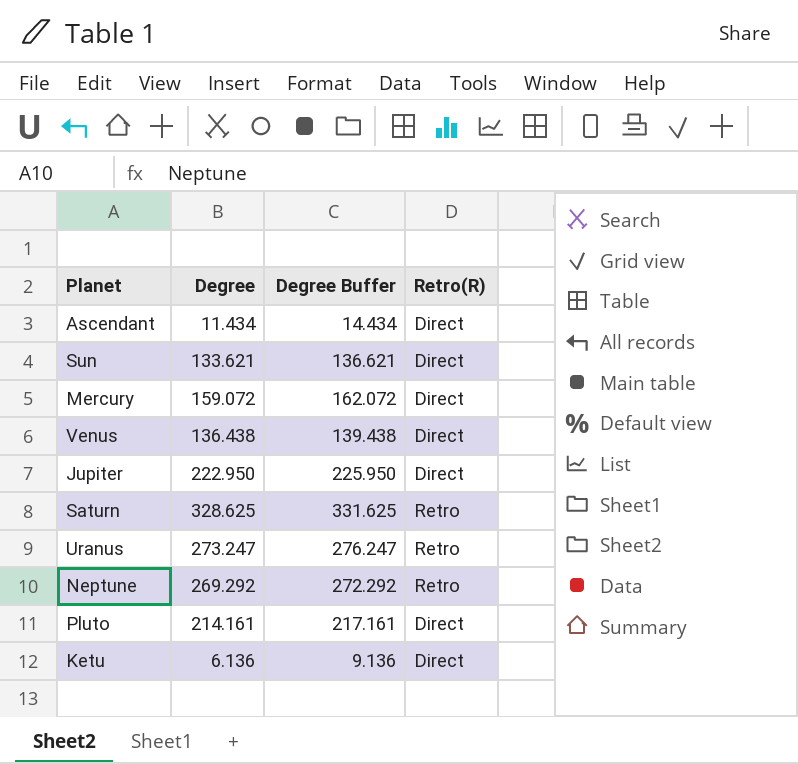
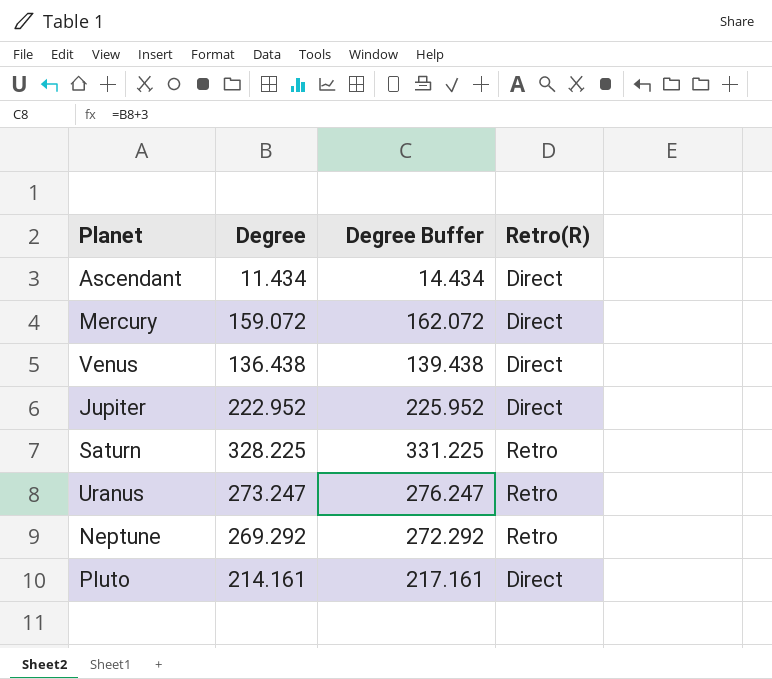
row Sun: 133.621 | 136.621 | Direct -> none
row Ketu: 6.136 | 9.136 | Direct -> none
Jupiter | Degree: 222.950 -> 222.952
Jupiter | Degree Buffer: 225.950 -> 225.952
Saturn | Degree: 328.625 -> 328.225
Saturn | Degree Buffer: 331.625 -> 331.225

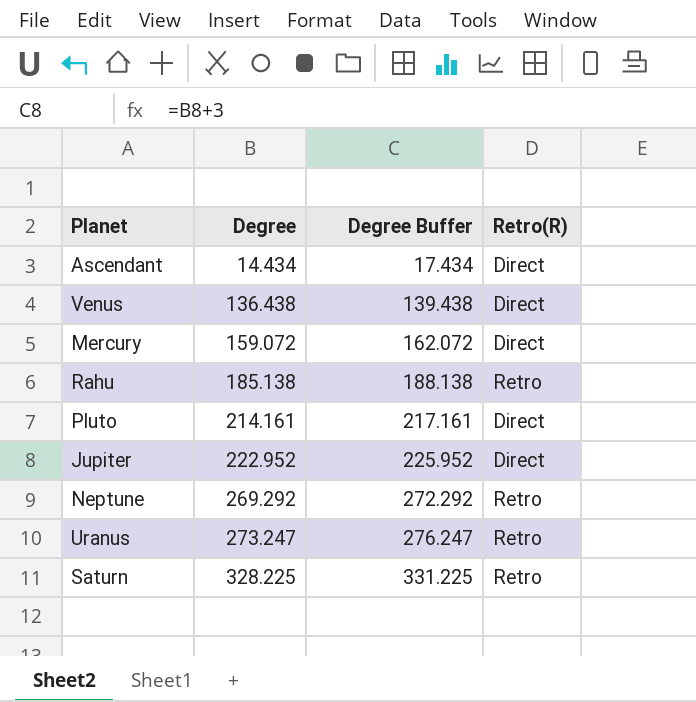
row order: none -> Degree ascending
Ascendant | Degree: 11.434 -> 14.434
Ascendant | Degree Buffer: 14.434 -> 17.434
row Rahu: none -> 185.138 | 188.138 | Retro

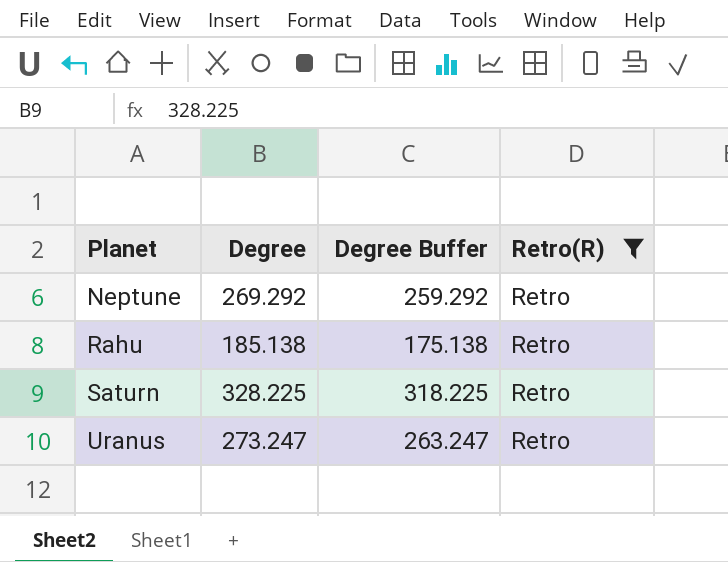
filter: none -> Retro(R) = Retro
row order: Degree ascending -> Planet ascending
column Degree Buffer | formula: [Degree] + 3 -> [Degree] - 10

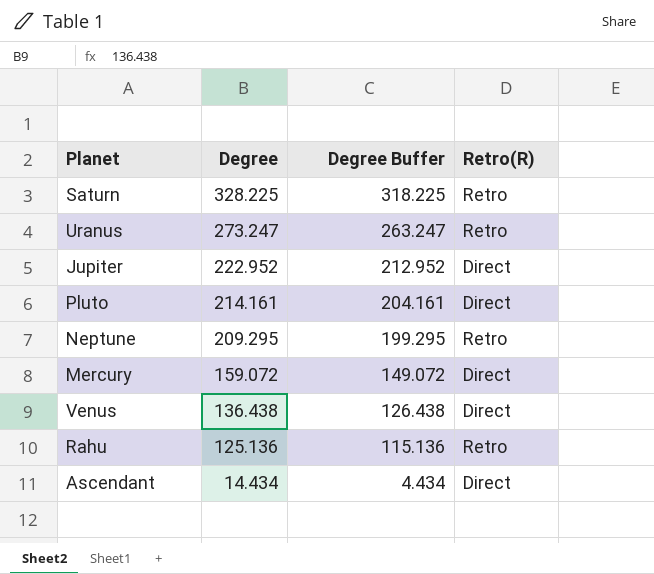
filter: Retro(R) = Retro -> none
row order: Planet ascending -> Degree descending
Neptune | Degree: 269.292 -> 209.295
Neptune | Degree Buffer: 259.292 -> 199.295
Rahu | Degree: 185.138 -> 125.136
Rahu | Degree Buffer: 175.138 -> 115.136

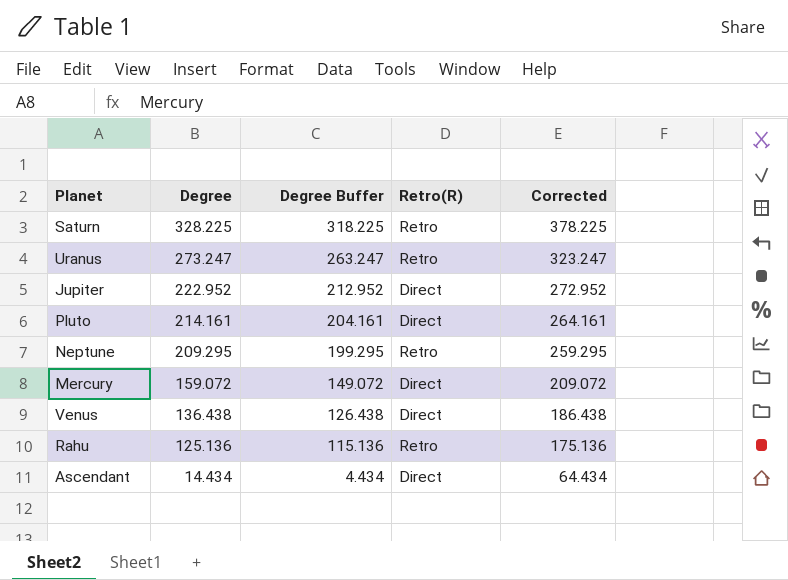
column Corrected | formula: none -> [Degree] + 50

